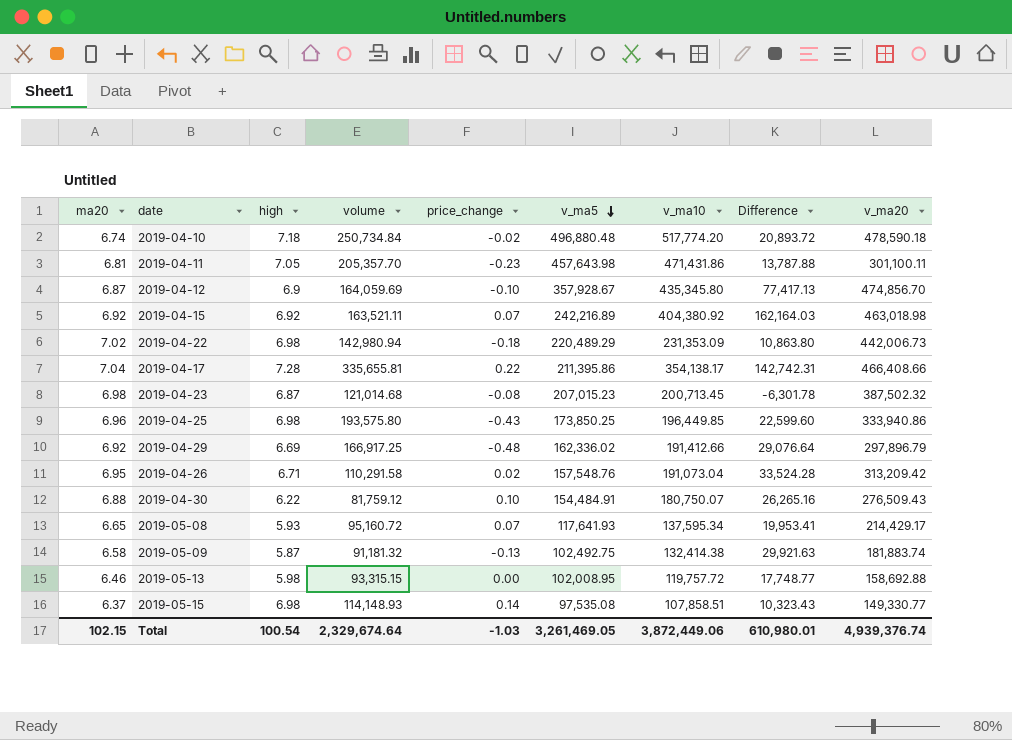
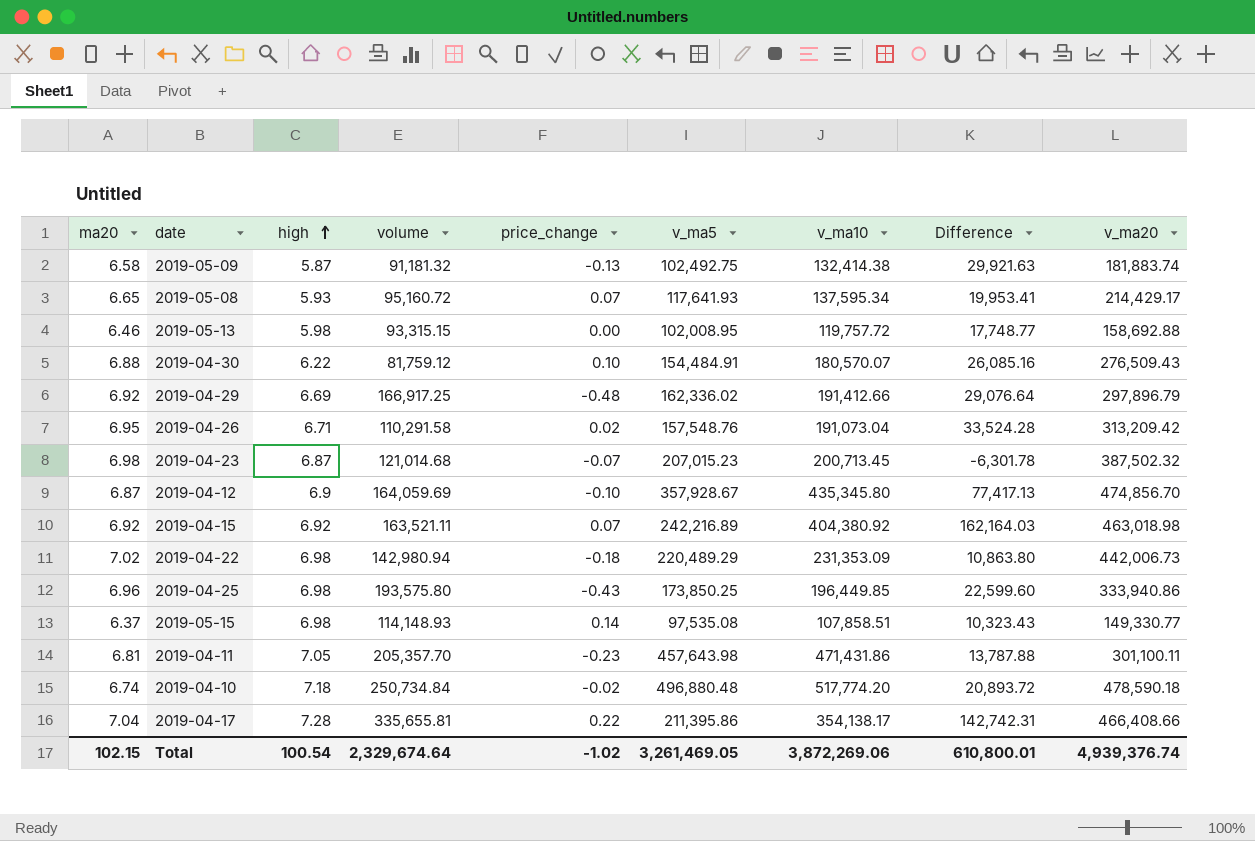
row order: v_ma5 descending -> high ascending
2019-04-30 | v_ma10: 180,750.07 -> 180,570.07
2019-04-30 | Difference: 26,265.16 -> 26,085.16
2019-04-23 | price_change: -0.08 -> -0.07
Total | price_change: -1.03 -> -1.02
Total | v_ma10: 3,872,449.06 -> 3,872,269.06
Total | Difference: 610,980.01 -> 610,800.01

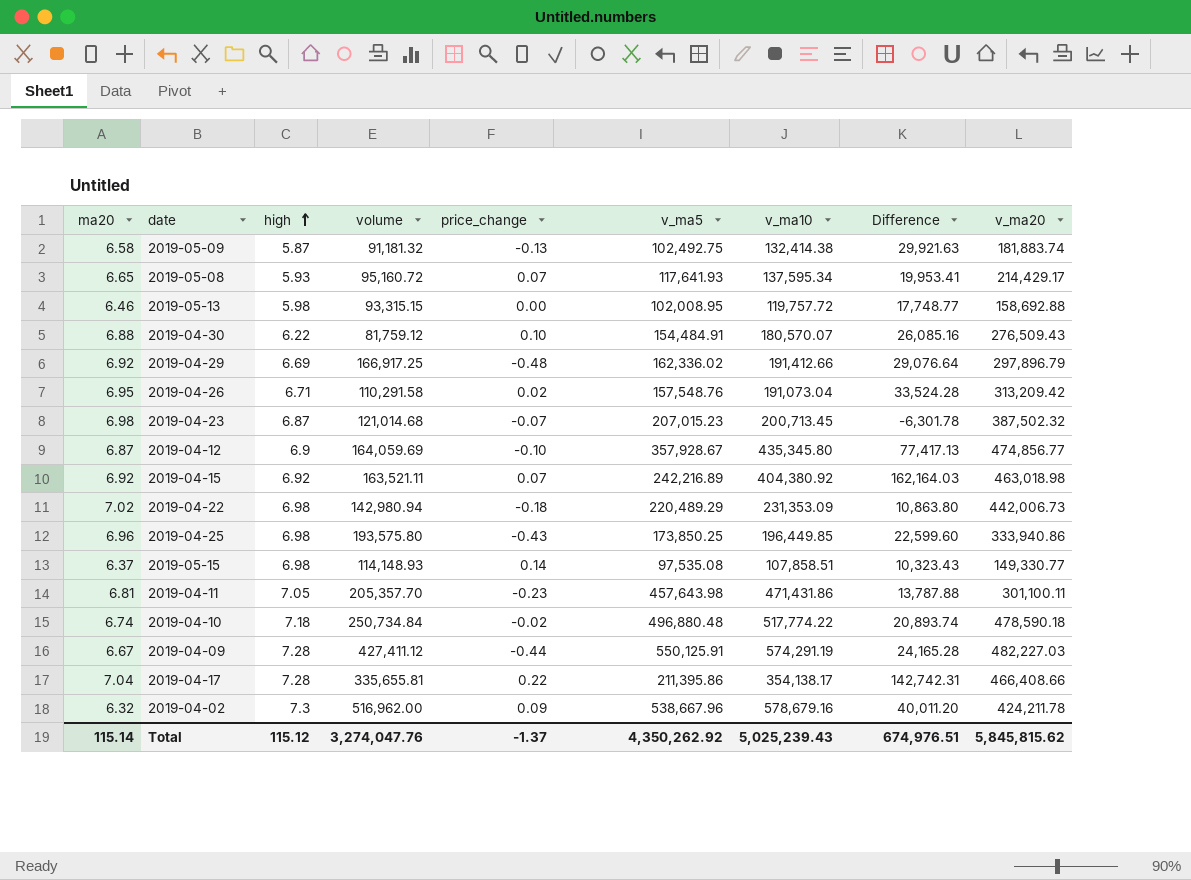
2019-04-12 | v_ma20: 474,856.70 -> 474,856.77
2019-04-10 | v_ma10: 517,774.20 -> 517,774.22
2019-04-10 | Difference: 20,893.72 -> 20,893.74
row 2019-04-09: none -> 6.67 | 7.28 | 427,411.12 | -0.44 | 550,125.91 | 574,291.19 | 24,165.28 | 482,227.03
row 2019-04-02: none -> 6.32 | 7.3 | 516,962.00 | 0.09 | 538,667.96 | 578,679.16 | 40,011.20 | 424,211.78
Total | ma20: 102.15 -> 115.14
Total | high: 100.54 -> 115.12
Total | volume: 2,329,674.64 -> 3,274,047.76
Total | price_change: -1.02 -> -1.37
Total | v_ma5: 3,261,469.05 -> 4,350,262.92
Total | v_ma10: 3,872,269.06 -> 5,025,239.43
Total | Difference: 610,800.01 -> 674,976.51
Total | v_ma20: 4,939,376.74 -> 5,845,815.62

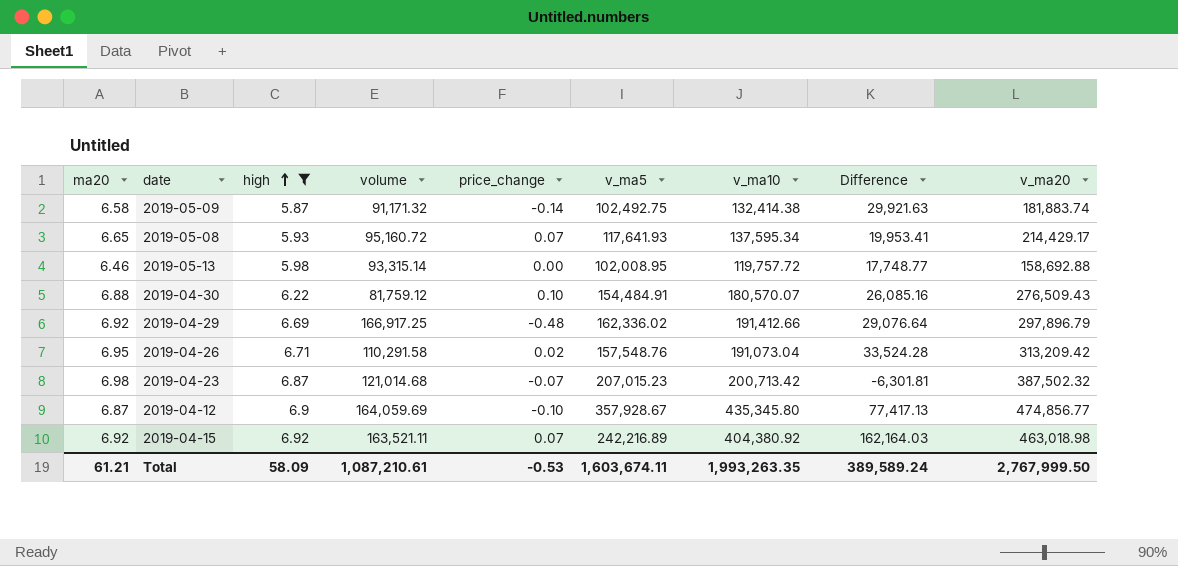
filter: none -> high <= 6.92
2019-05-09 | volume: 91,181.32 -> 91,171.32
2019-05-09 | price_change: -0.13 -> -0.14
2019-05-13 | volume: 93,315.15 -> 93,315.14
2019-04-23 | v_ma10: 200,713.45 -> 200,713.42
2019-04-23 | Difference: -6,301.78 -> -6,301.81
Total | ma20: 115.14 -> 61.21
Total | high: 115.12 -> 58.09
Total | volume: 3,274,047.76 -> 1,087,210.61
Total | price_change: -1.37 -> -0.53
Total | v_ma5: 4,350,262.92 -> 1,603,674.11
Total | v_ma10: 5,025,239.43 -> 1,993,263.35
Total | Difference: 674,976.51 -> 389,589.24
Total | v_ma20: 5,845,815.62 -> 2,767,999.50

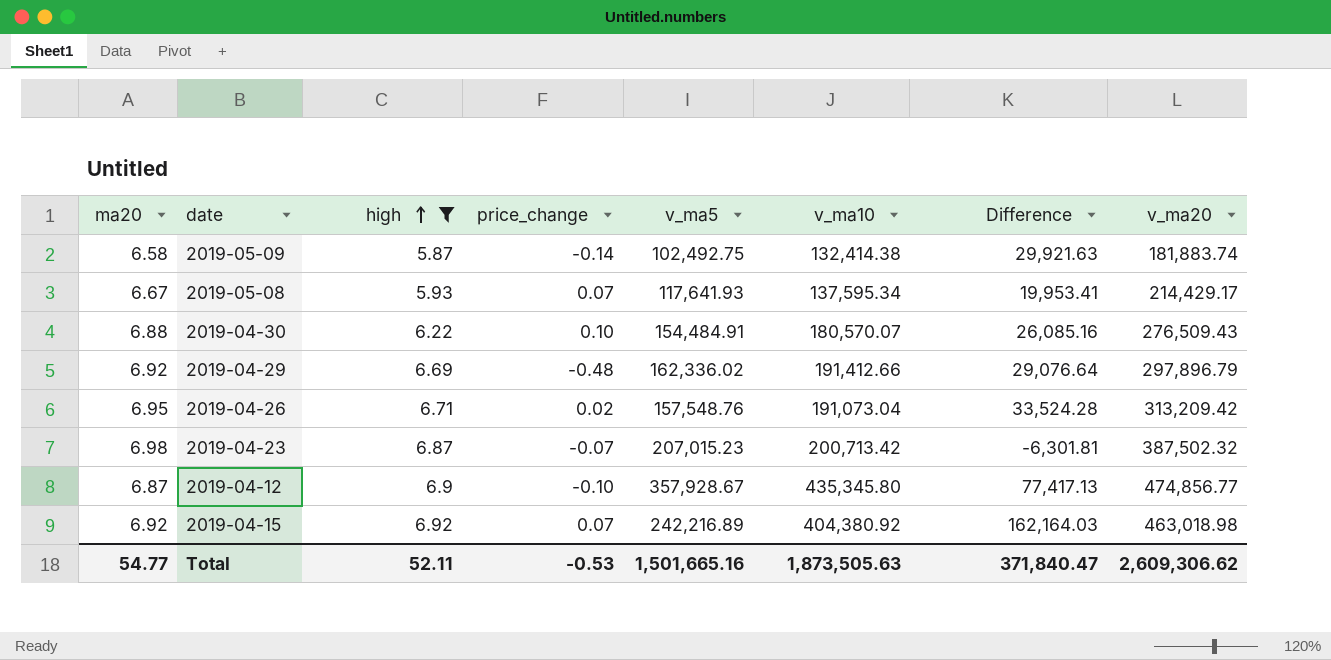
column volume | position: 4 -> none
row 2019-05-13: 6.46 | 5.98 | 93,315.14 | 0.00 | 102,008.95 | 119,757.72 | 17,748.77 | 158,692.88 -> none
2019-05-08 | ma20: 6.65 -> 6.67
Total | ma20: 61.21 -> 54.77
Total | high: 58.09 -> 52.11
Total | v_ma5: 1,603,674.11 -> 1,501,665.16
Total | v_ma10: 1,993,263.35 -> 1,873,505.63
Total | Difference: 389,589.24 -> 371,840.47
Total | v_ma20: 2,767,999.50 -> 2,609,306.62

